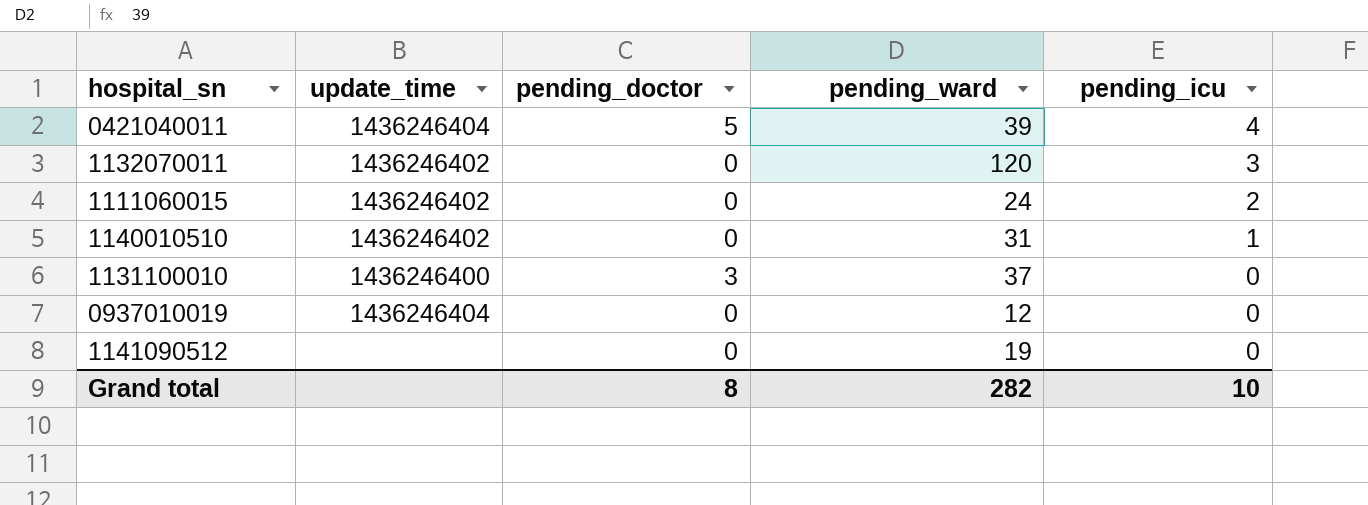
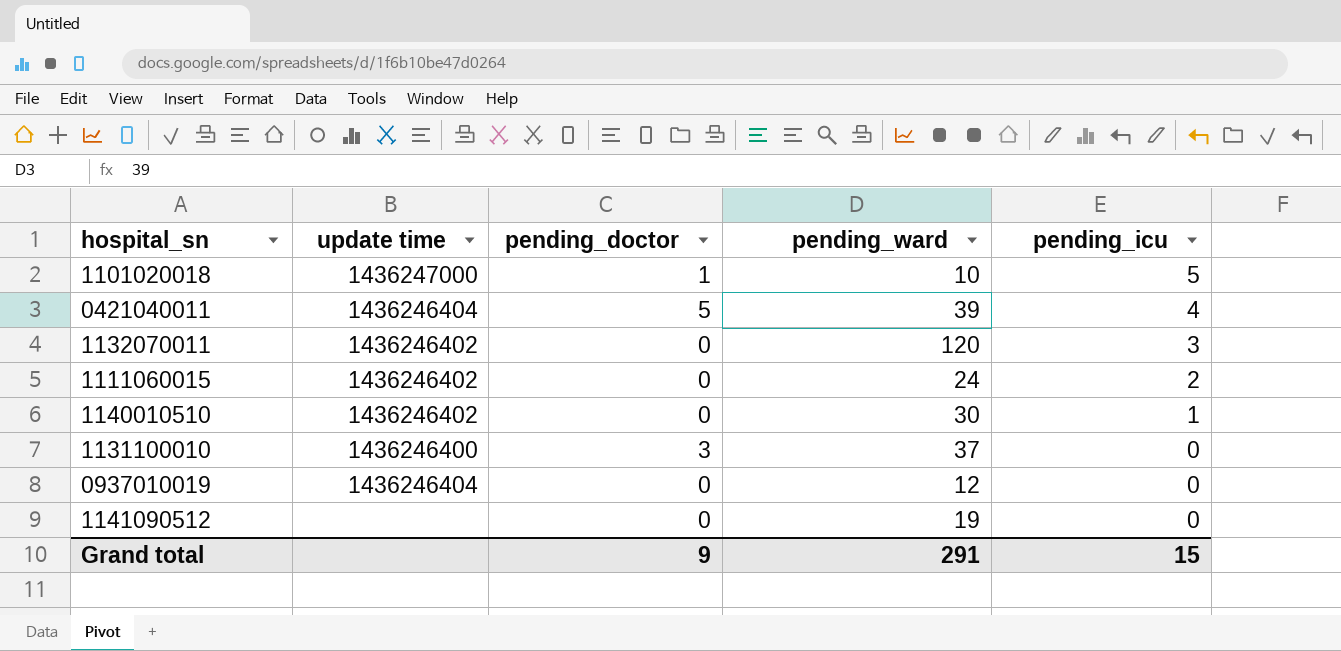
column name: update_time -> update time
row 1101020018: none -> 1436247000 | 1 | 10 | 5
1140010510 | pending_ward: 31 -> 30
Grand total | pending_doctor: 8 -> 9
Grand total | pending_ward: 282 -> 291
Grand total | pending_icu: 10 -> 15

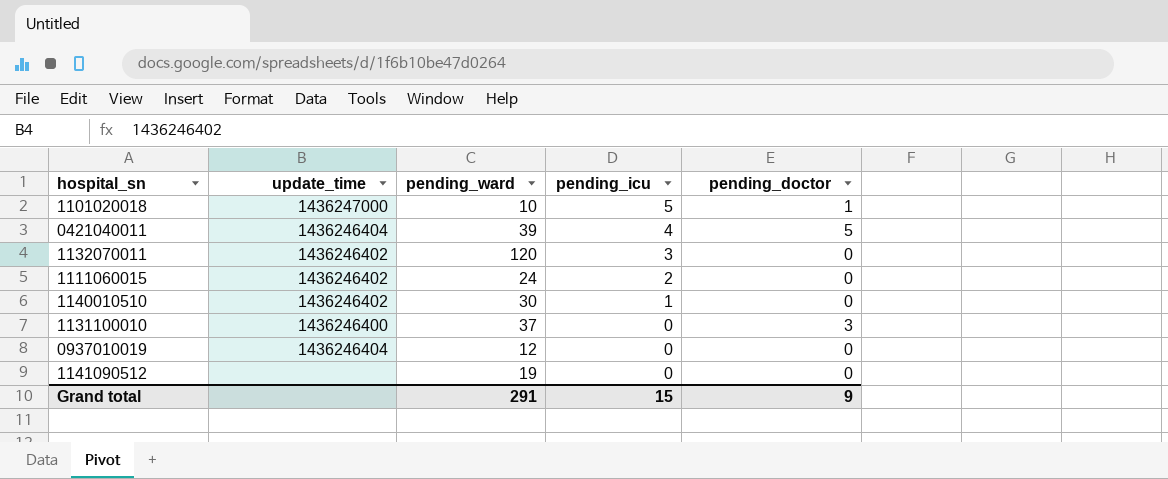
column name: update time -> update_time
column pending_doctor | position: 3 -> 5

